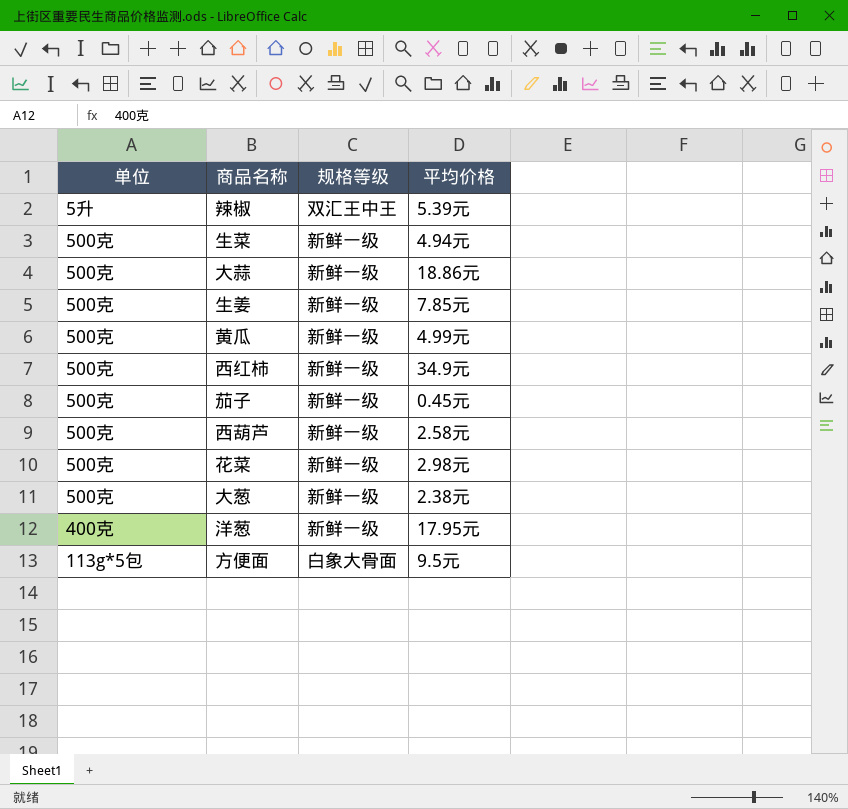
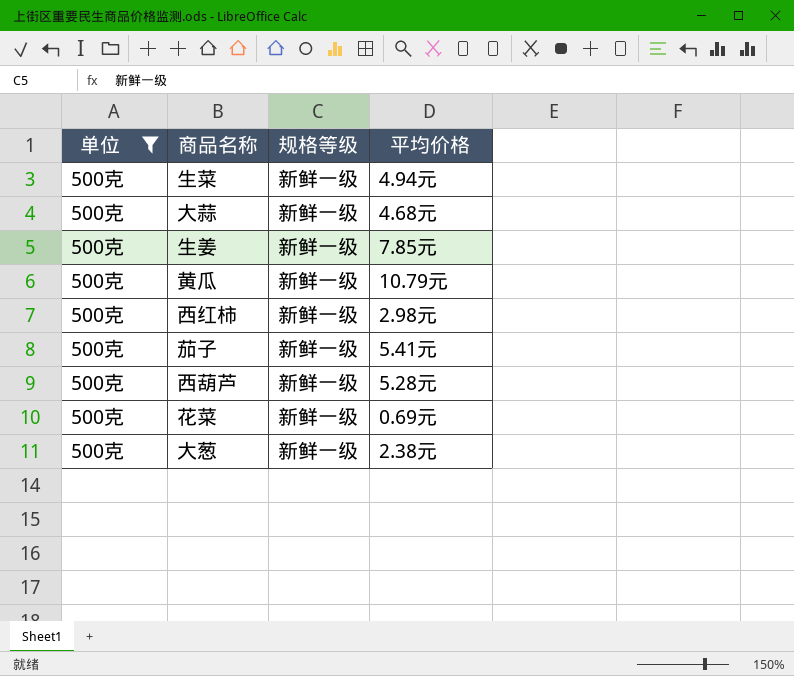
filter: none -> 单位 = 500克
大蒜 | 平均价格: 18.86元 -> 4.68元
黄瓜 | 平均价格: 4.99元 -> 10.79元
西红柿 | 平均价格: 34.9元 -> 2.98元
茄子 | 平均价格: 0.45元 -> 5.41元
西葫芦 | 平均价格: 2.58元 -> 5.28元
花菜 | 平均价格: 2.98元 -> 0.69元

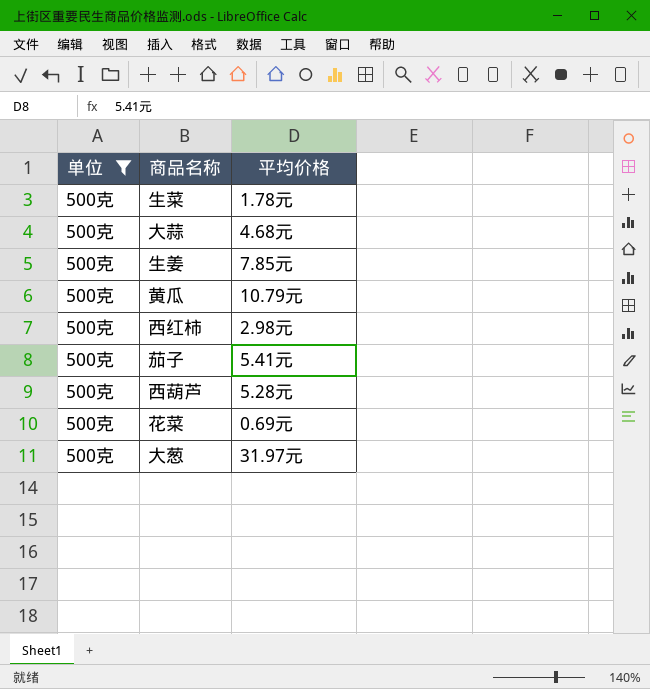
column 规格等级 | position: 3 -> none
生菜 | 平均价格: 4.94元 -> 1.78元
大葱 | 平均价格: 2.38元 -> 31.97元

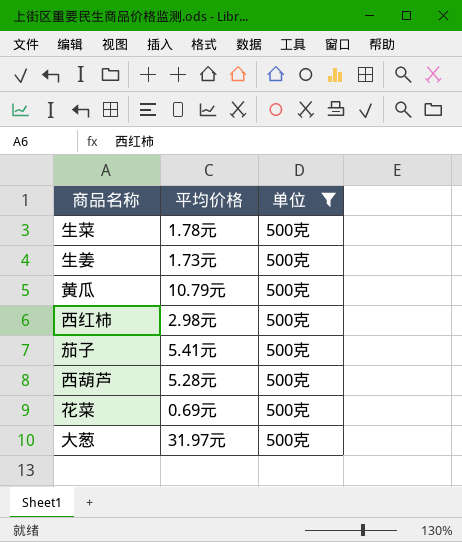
column 单位 | position: 1 -> 3
row 大蒜: 500克 | 4.68元 -> none
生姜 | 平均价格: 7.85元 -> 1.73元

